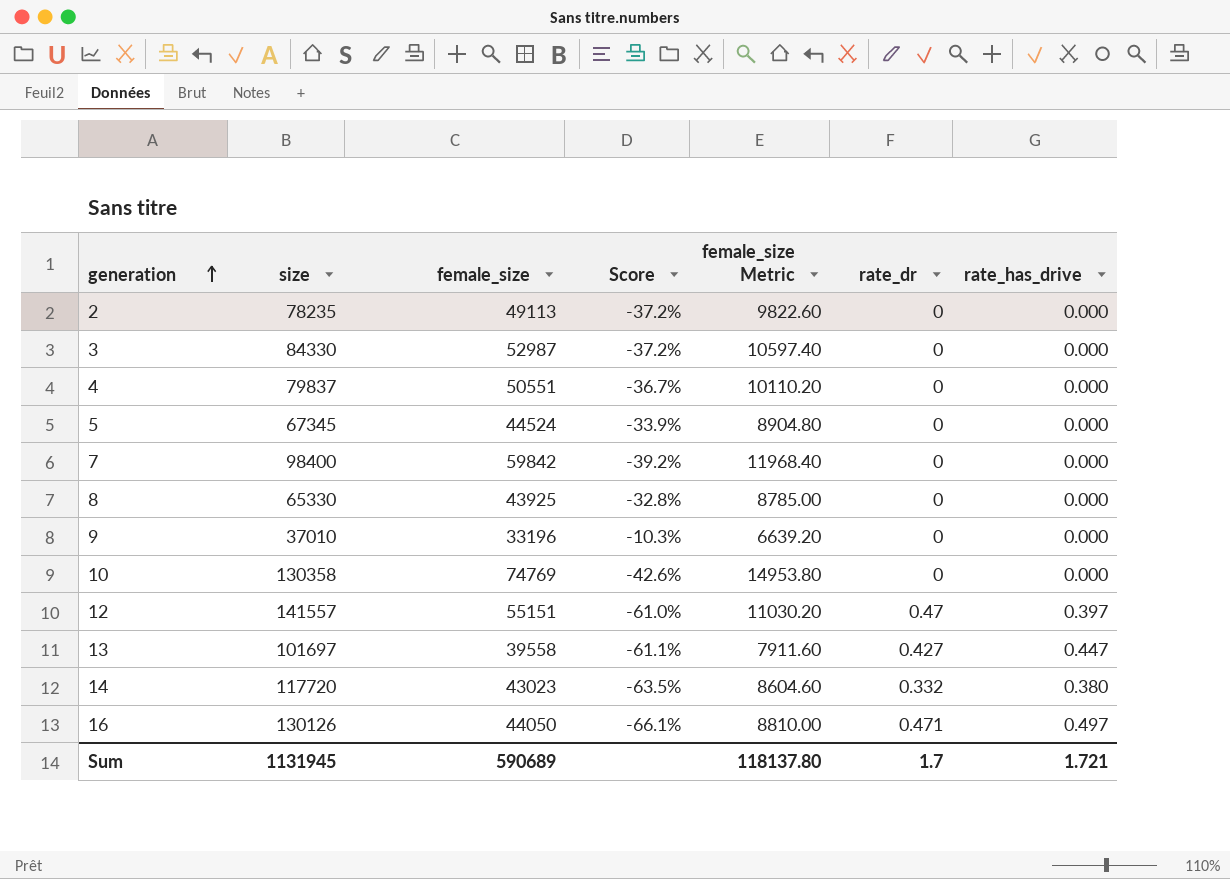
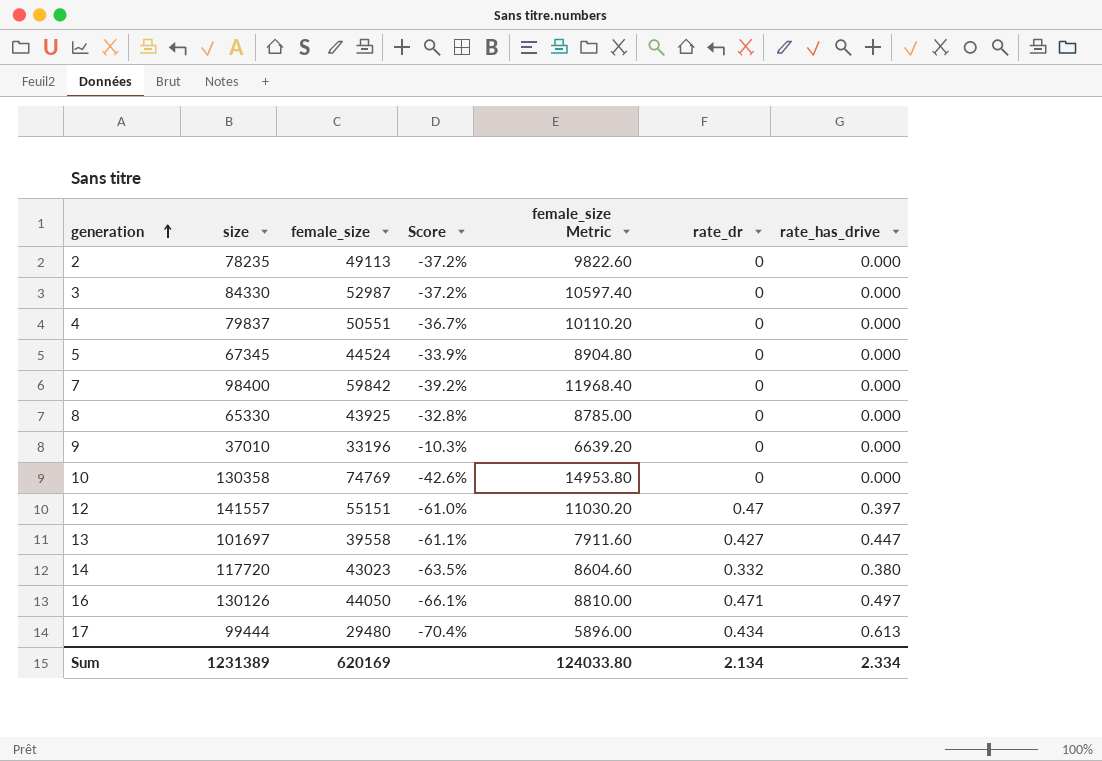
row 17: none -> 99444 | 29480 | -70.4% | 5896.00 | 0.434 | 0.613
Sum | size: 1131945 -> 1231389
Sum | female_size: 590689 -> 620169
Sum | female_size Metric: 118137.80 -> 124033.80
Sum | rate_dr: 1.7 -> 2.134
Sum | rate_has_drive: 1.721 -> 2.334

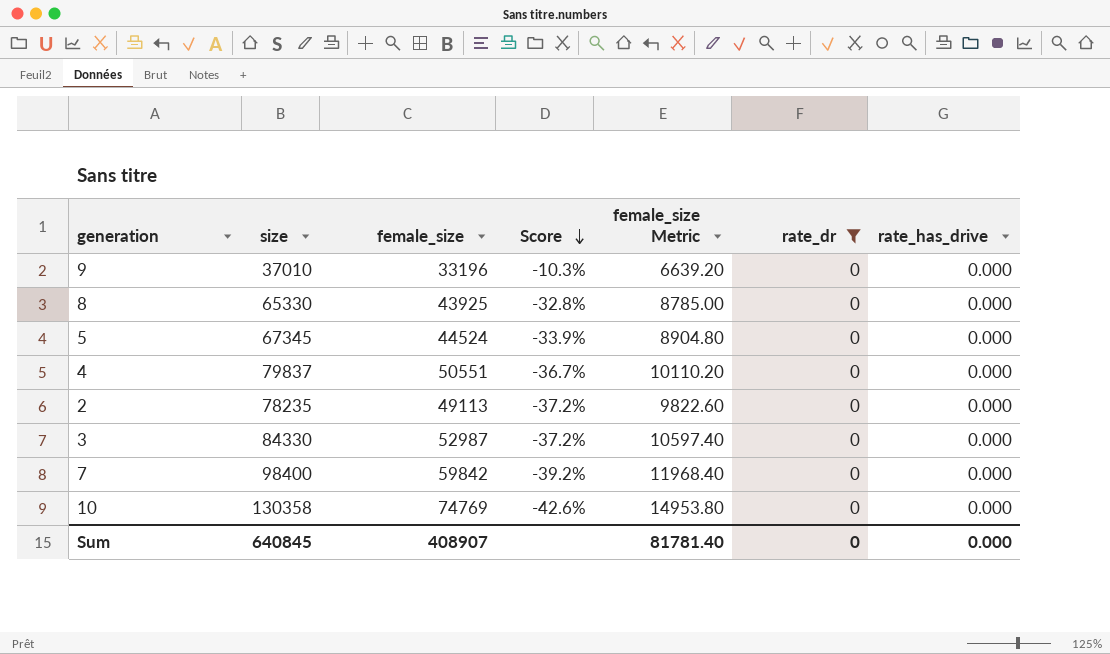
filter: none -> rate_dr = 0
row order: generation ascending -> Score descending
Sum | size: 1231389 -> 640845
Sum | female_size: 620169 -> 408907
Sum | female_size Metric: 124033.80 -> 81781.40
Sum | rate_dr: 2.134 -> 0
Sum | rate_has_drive: 2.334 -> 0.000

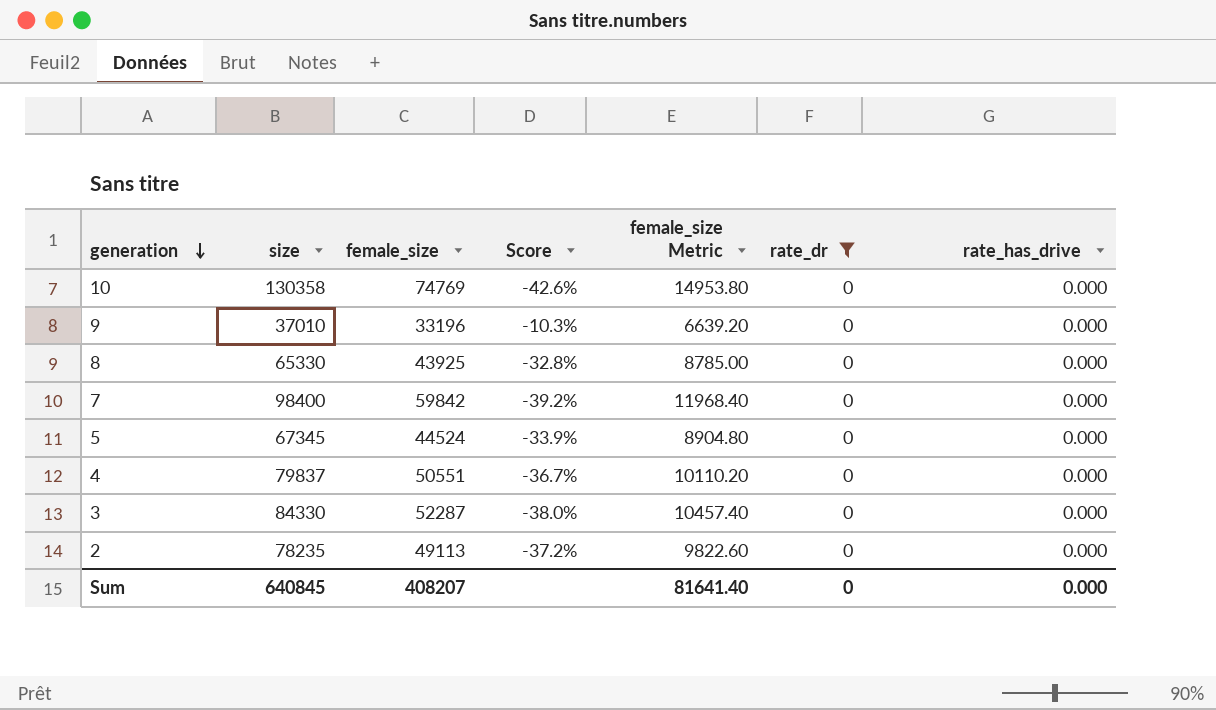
row order: Score descending -> generation descending
3 | female_size: 52987 -> 52287
3 | Score: -37.2% -> -38.0%
3 | female_size Metric: 10597.40 -> 10457.40
Sum | female_size: 408907 -> 408207
Sum | female_size Metric: 81781.40 -> 81641.40

